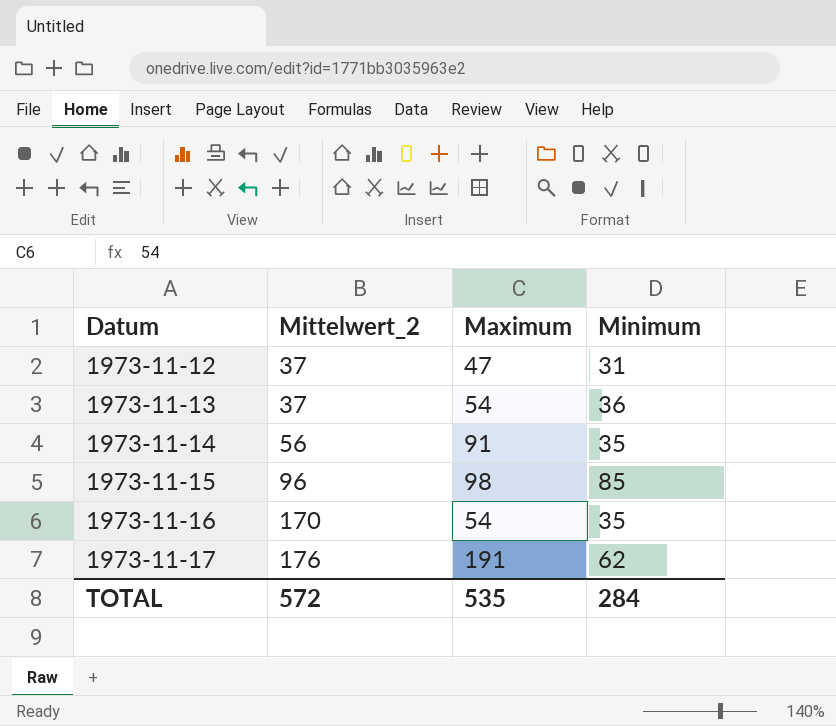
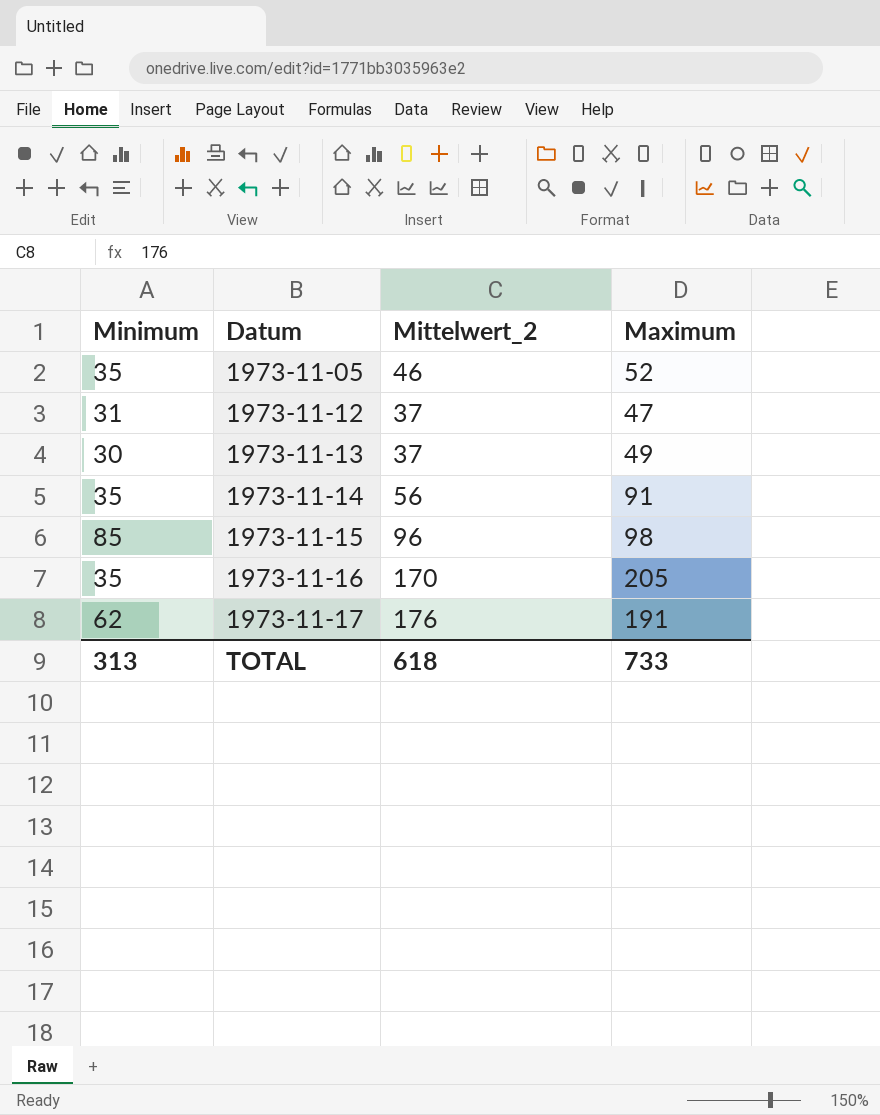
column Minimum | position: 4 -> 1
row 1973-11-05: none -> 35 | 46 | 52
1973-11-13 | Minimum: 36 -> 30
1973-11-13 | Maximum: 54 -> 49
1973-11-16 | Maximum: 54 -> 205
TOTAL | Minimum: 284 -> 313
TOTAL | Mittelwert_2: 572 -> 618
TOTAL | Maximum: 535 -> 733

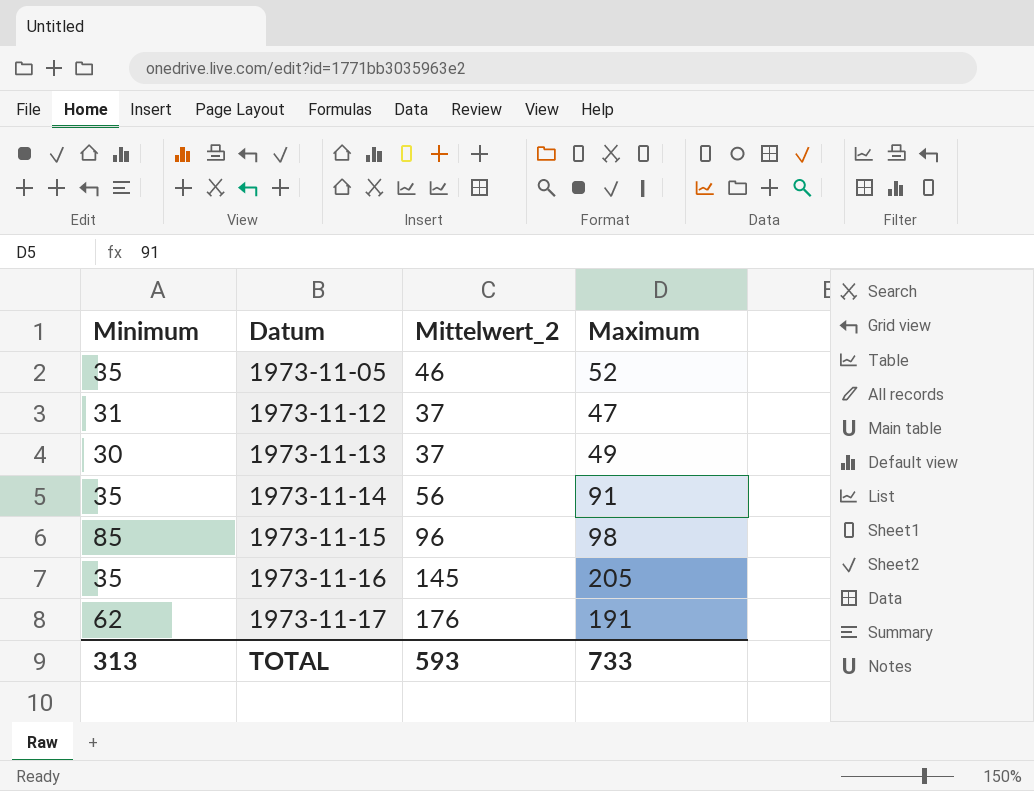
1973-11-16 | Mittelwert_2: 170 -> 145
TOTAL | Mittelwert_2: 618 -> 593

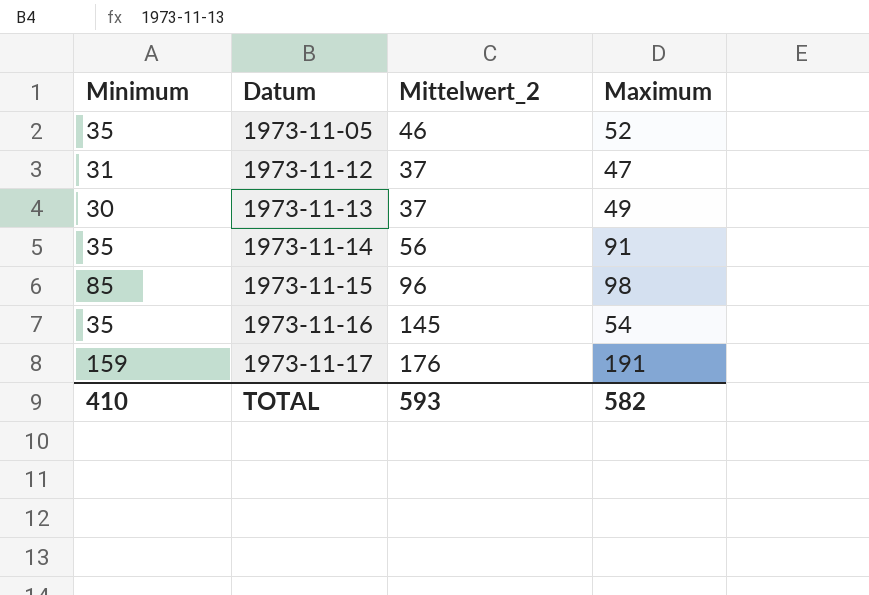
1973-11-16 | Maximum: 205 -> 54
1973-11-17 | Minimum: 62 -> 159
TOTAL | Minimum: 313 -> 410
TOTAL | Maximum: 733 -> 582

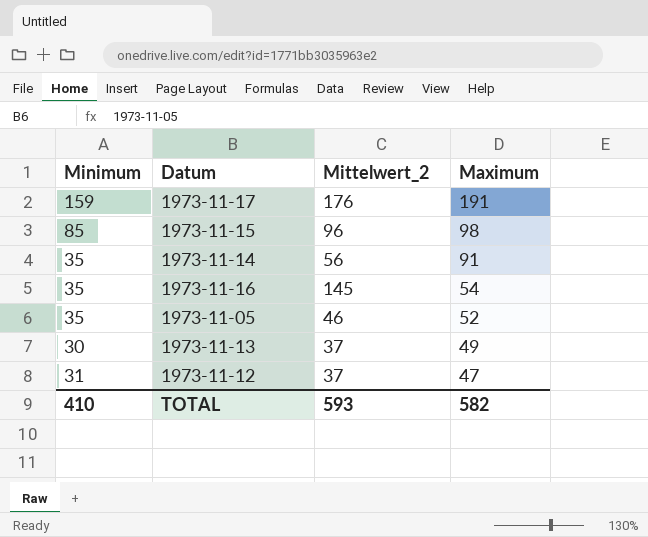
row order: Datum ascending -> Maximum descending

